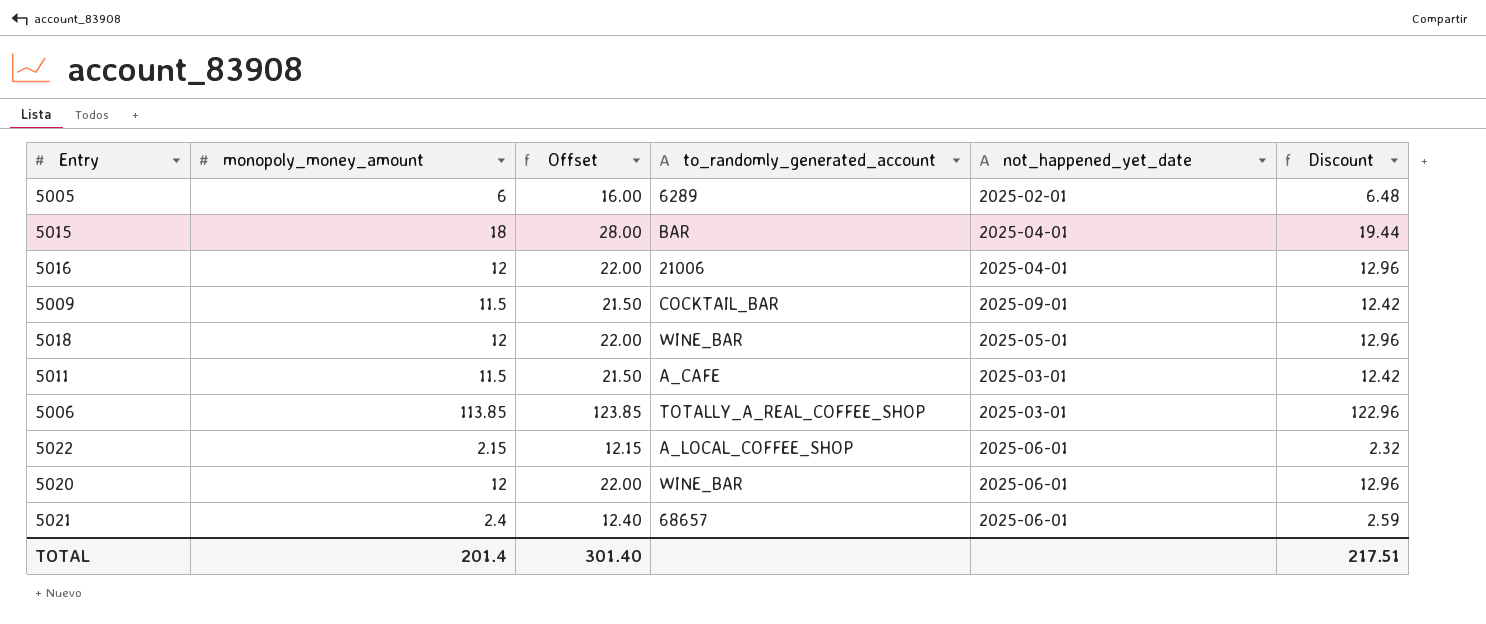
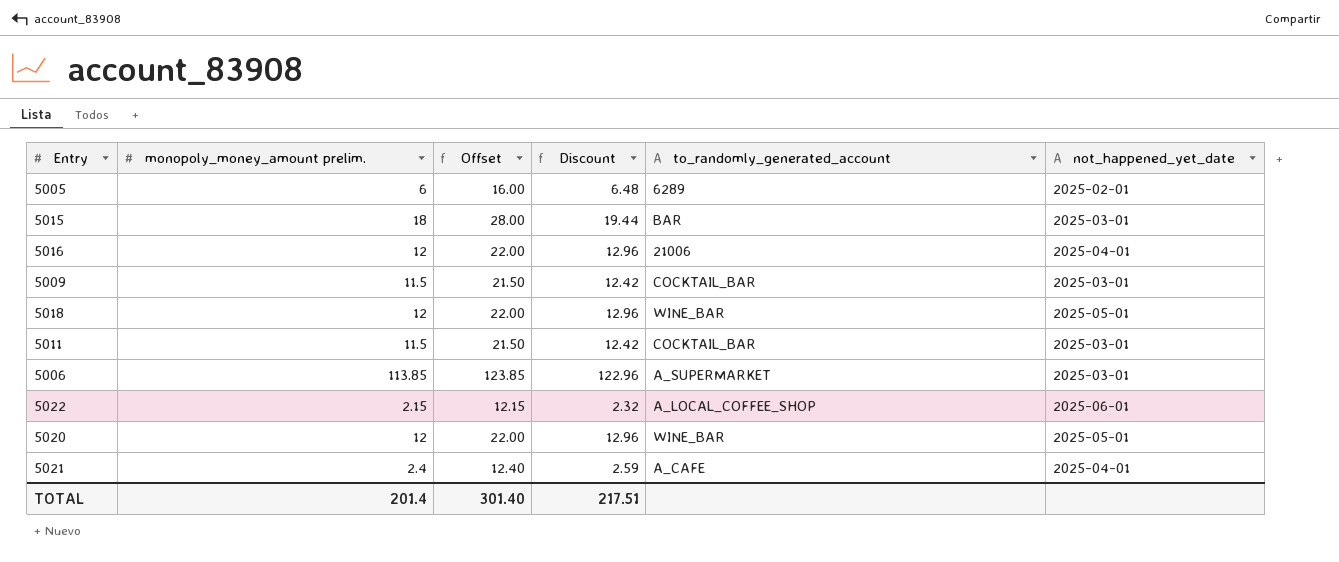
column name: monopoly_money_amount -> monopoly_money_amount prelim.
column Discount | position: 6 -> 4
5015 | not_happened_yet_date: 2025-04-01 -> 2025-03-01
5009 | not_happened_yet_date: 2025-09-01 -> 2025-03-01
5011 | to_randomly_generated_account: A_CAFE -> COCKTAIL_BAR
5006 | to_randomly_generated_account: TOTALLY_A_REAL_COFFEE_SHOP -> A_SUPERMARKET
5020 | not_happened_yet_date: 2025-06-01 -> 2025-05-01
5021 | to_randomly_generated_account: 68657 -> A_CAFE
5021 | not_happened_yet_date: 2025-06-01 -> 2025-04-01

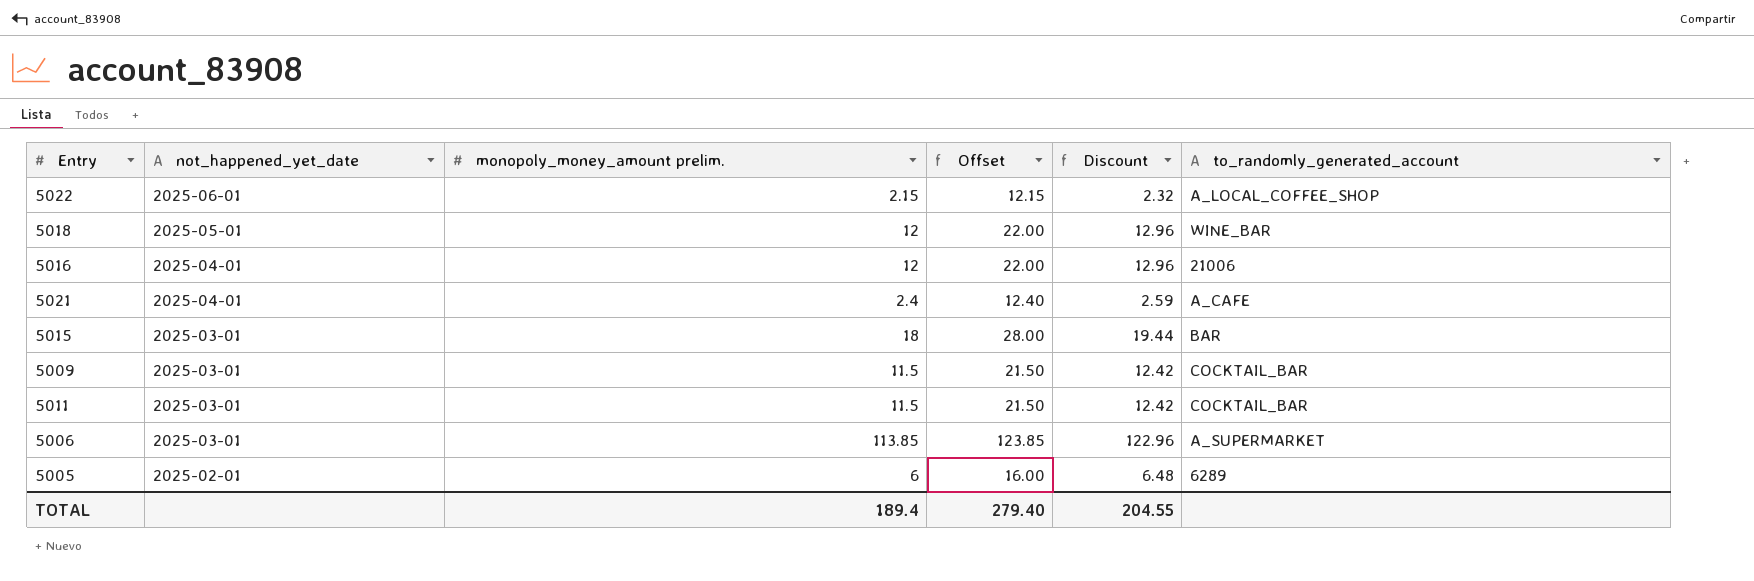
row order: none -> not_happened_yet_date descending
column not_happened_yet_date | position: 6 -> 2
row 5020: 12 | 22.00 | 12.96 | WINE_BAR | 2025-05-01 -> none
TOTAL | monopoly_money_amount prelim.: 201.4 -> 189.4
TOTAL | Offset: 301.40 -> 279.40
TOTAL | Discount: 217.51 -> 204.55

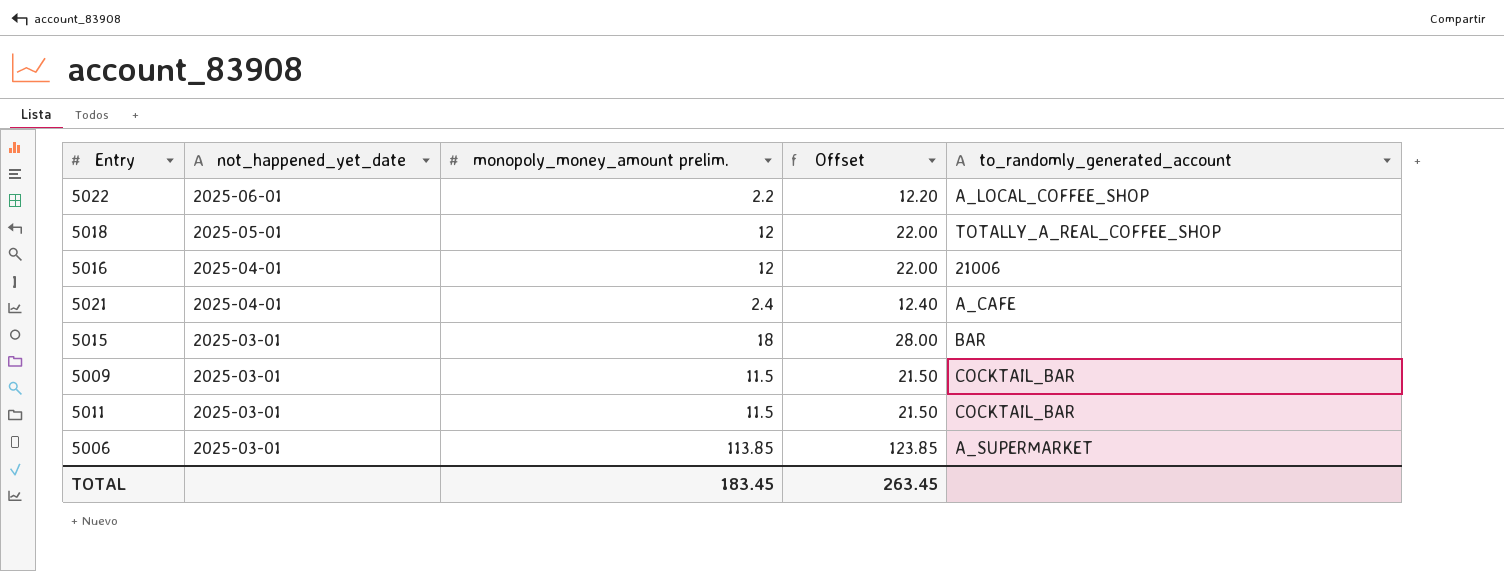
column Discount | formula: [monopoly_money_amount prelim.] * 1.08 -> none
row 5005: 2025-02-01 | 6 | 16.00 | 6.48 | 6289 -> none
5022 | monopoly_money_amount prelim.: 2.15 -> 2.2
5022 | Offset: 12.15 -> 12.20
5018 | to_randomly_generated_account: WINE_BAR -> TOTALLY_A_REAL_COFFEE_SHOP
TOTAL | monopoly_money_amount prelim.: 189.4 -> 183.45
TOTAL | Offset: 279.40 -> 263.45

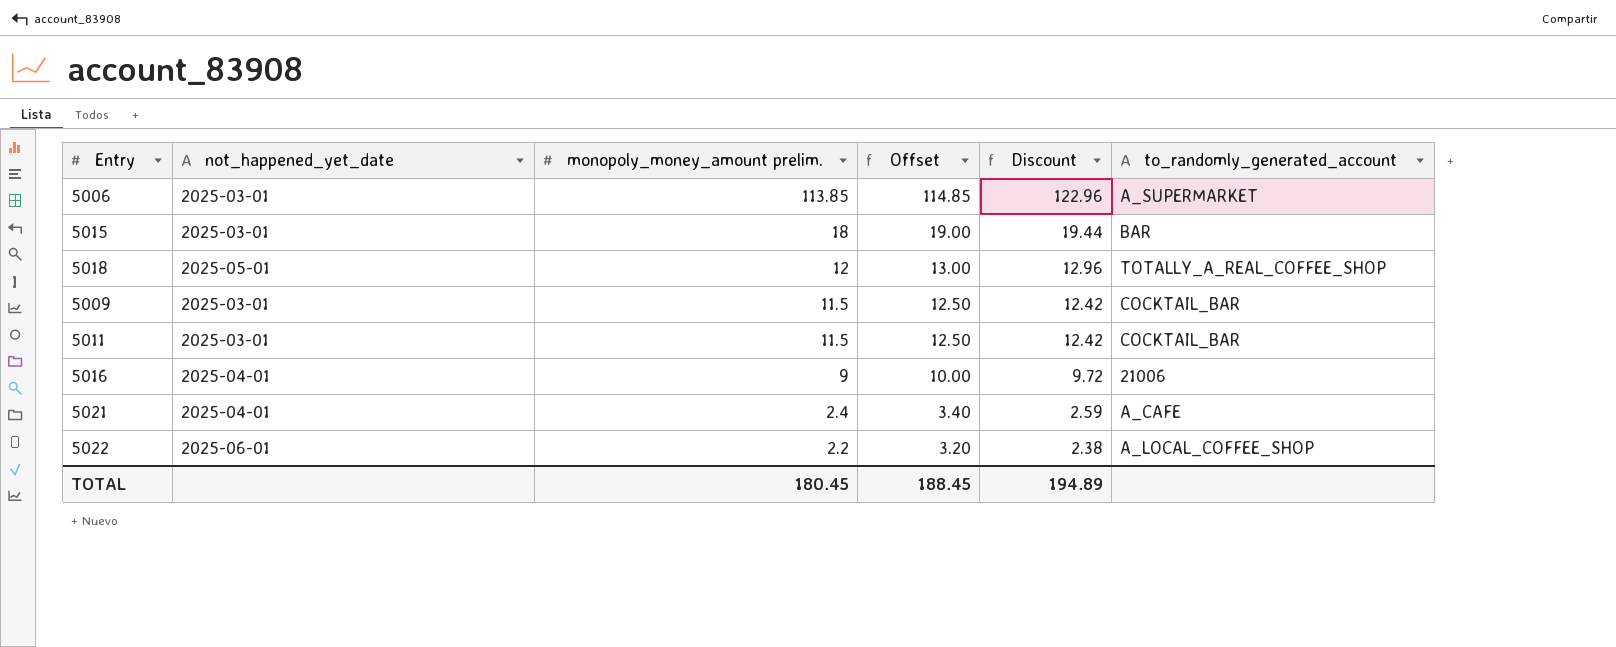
row order: not_happened_yet_date descending -> monopoly_money_amount prelim. descending
column Offset | formula: [monopoly_money_amount prelim.] + 10 -> [monopoly_money_amount prelim.] + 1
column Discount | formula: none -> [monopoly_money_amount prelim.] * 1.08
5016 | monopoly_money_amount prelim.: 12 -> 9
TOTAL | monopoly_money_amount prelim.: 183.45 -> 180.45
TOTAL | Offset: 263.45 -> 188.45

